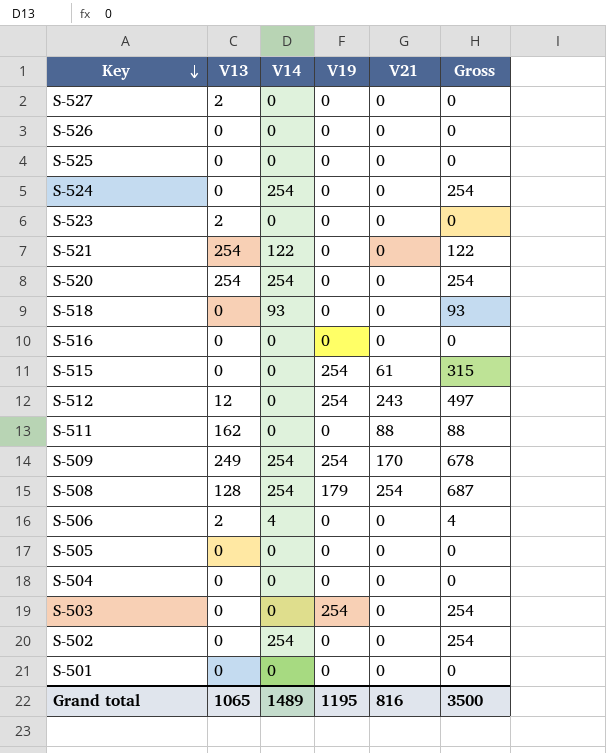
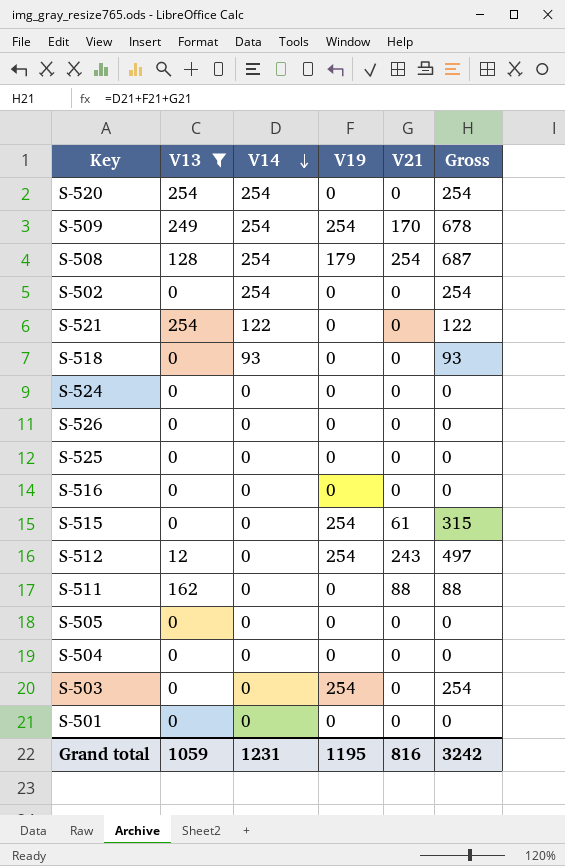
filter: none -> V13 != 2
row order: Key descending -> V14 descending
S-524 | V14: 254 -> 0
S-524 | Gross: 254 -> 0
Grand total | V13: 1065 -> 1059
Grand total | V14: 1489 -> 1231
Grand total | Gross: 3500 -> 3242

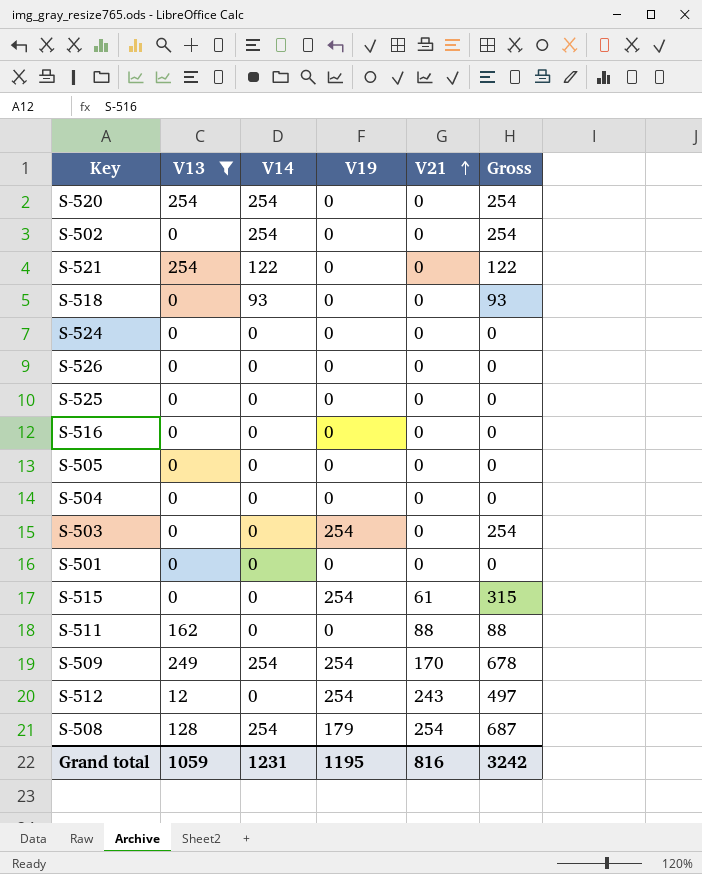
row order: V14 descending -> V21 ascending

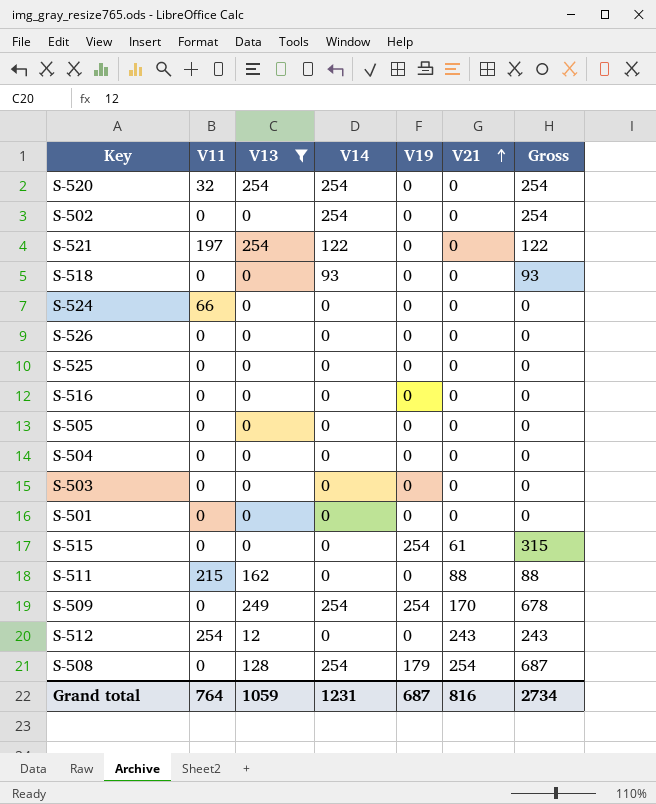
column V11 | position: none -> 2
S-503 | V19: 254 -> 0
S-503 | Gross: 254 -> 0
S-512 | V19: 254 -> 0
S-512 | Gross: 497 -> 243
Grand total | V19: 1195 -> 687
Grand total | Gross: 3242 -> 2734

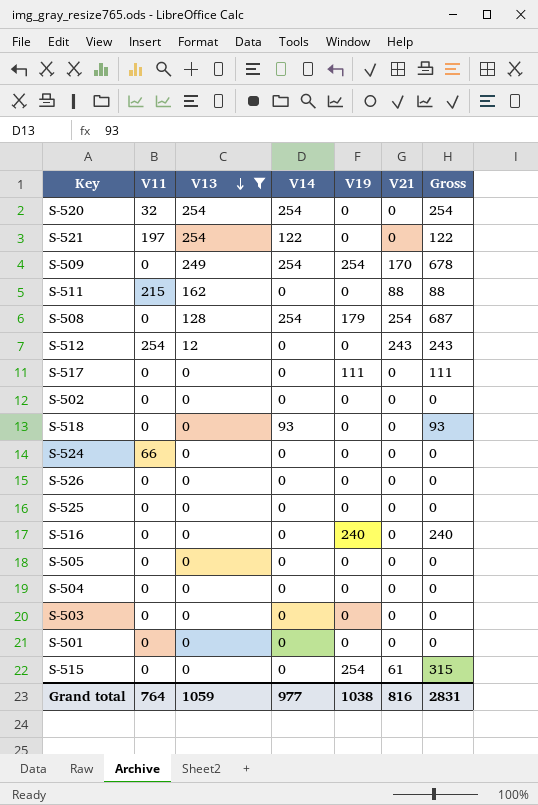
row order: V21 ascending -> V13 descending
row S-517: none -> 0 | 0 | 0 | 111 | 0 | 111
S-502 | V14: 254 -> 0
S-502 | Gross: 254 -> 0
S-516 | V19: 0 -> 240
S-516 | Gross: 0 -> 240
Grand total | V14: 1231 -> 977
Grand total | V19: 687 -> 1038
Grand total | Gross: 2734 -> 2831

